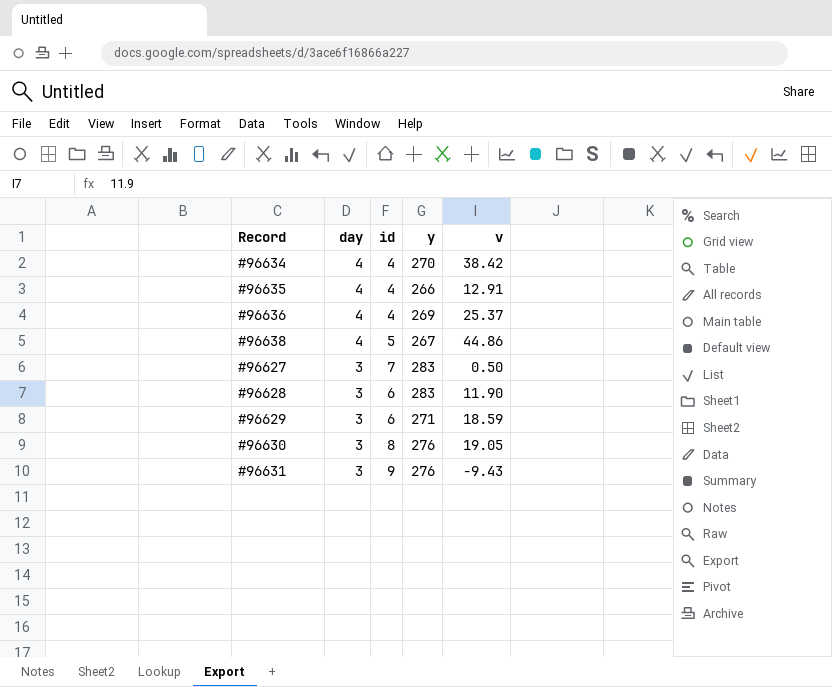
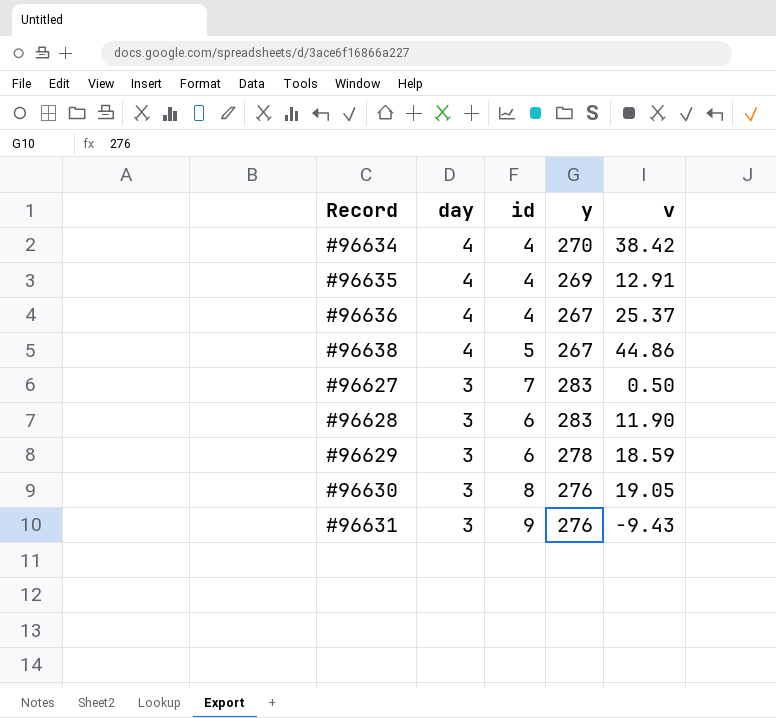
#96635 | y: 266 -> 269
#96636 | y: 269 -> 267
#96629 | y: 271 -> 278

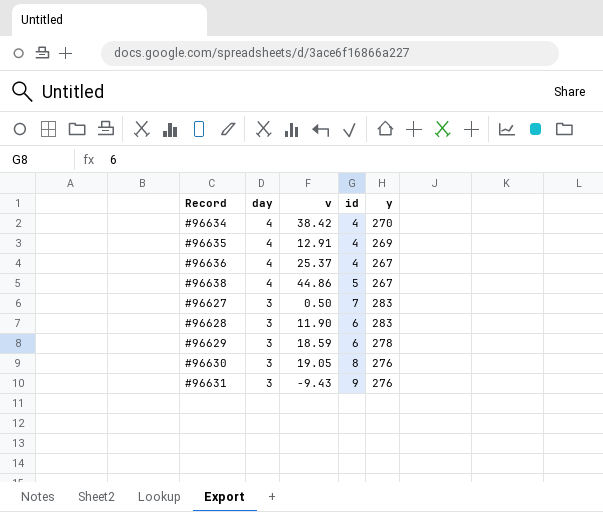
column v | position: 5 -> 3

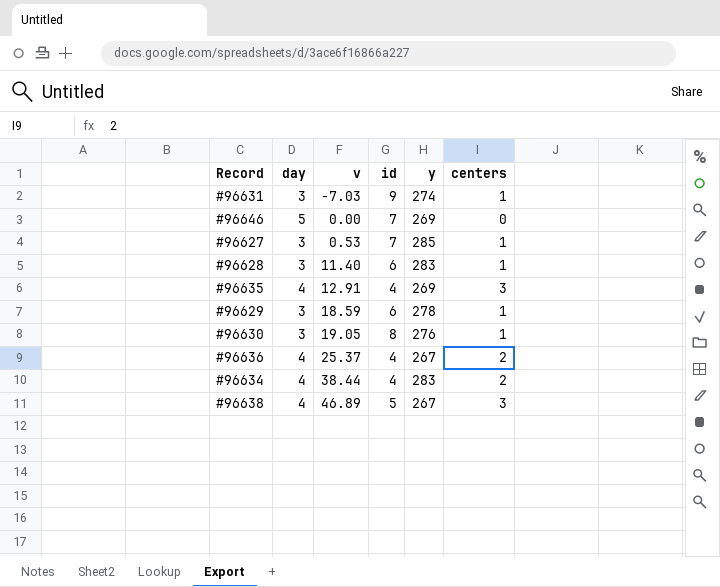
row order: day descending -> v ascending
column centers | position: none -> 6
#96631 | v: -9.43 -> -7.03
#96631 | y: 276 -> 274
row #96646: none -> 5 | 0.00 | 7 | 269 | 0
#96627 | v: 0.50 -> 0.53
#96627 | y: 283 -> 285
#96628 | v: 11.90 -> 11.40
#96634 | v: 38.42 -> 38.44
#96634 | y: 270 -> 283
#96638 | v: 44.86 -> 46.89

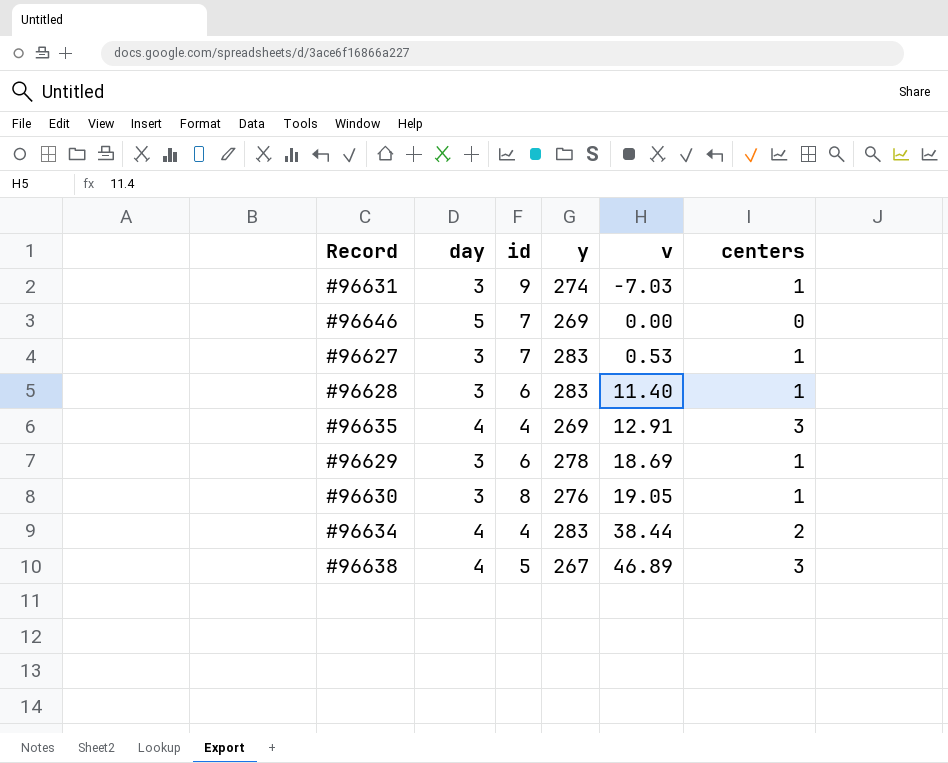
column v | position: 3 -> 5
row #96636: 4 | 25.37 | 4 | 267 | 2 -> none
#96627 | y: 285 -> 283
#96629 | v: 18.59 -> 18.69

